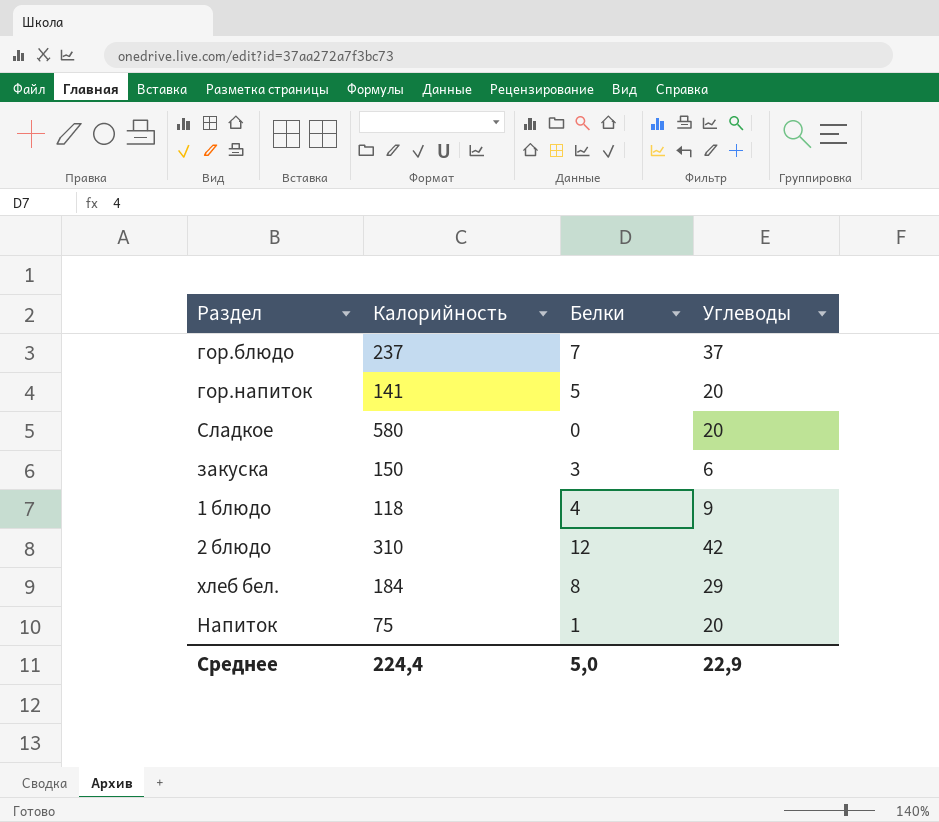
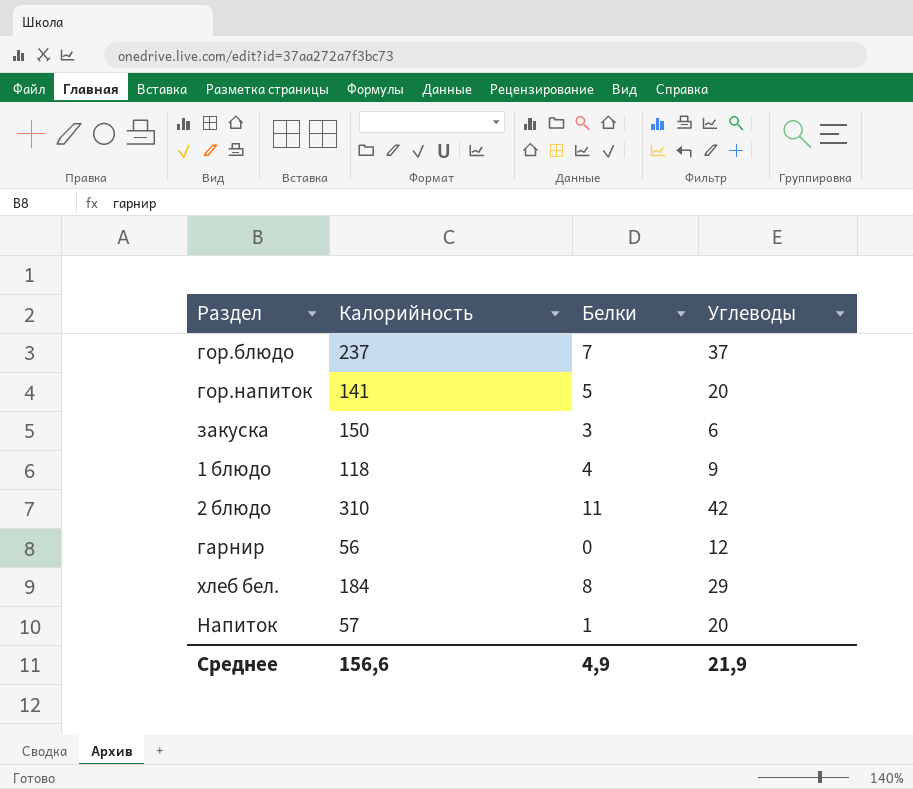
row Сладкое: 580 | 0 | 20 -> none
2 блюдо | Белки: 12 -> 11
row гарнир: none -> 56 | 0 | 12
Напиток | Калорийность: 75 -> 57
Среднее | Калорийность: 224,4 -> 156,6
Среднее | Белки: 5,0 -> 4,9
Среднее | Углеводы: 22,9 -> 21,9

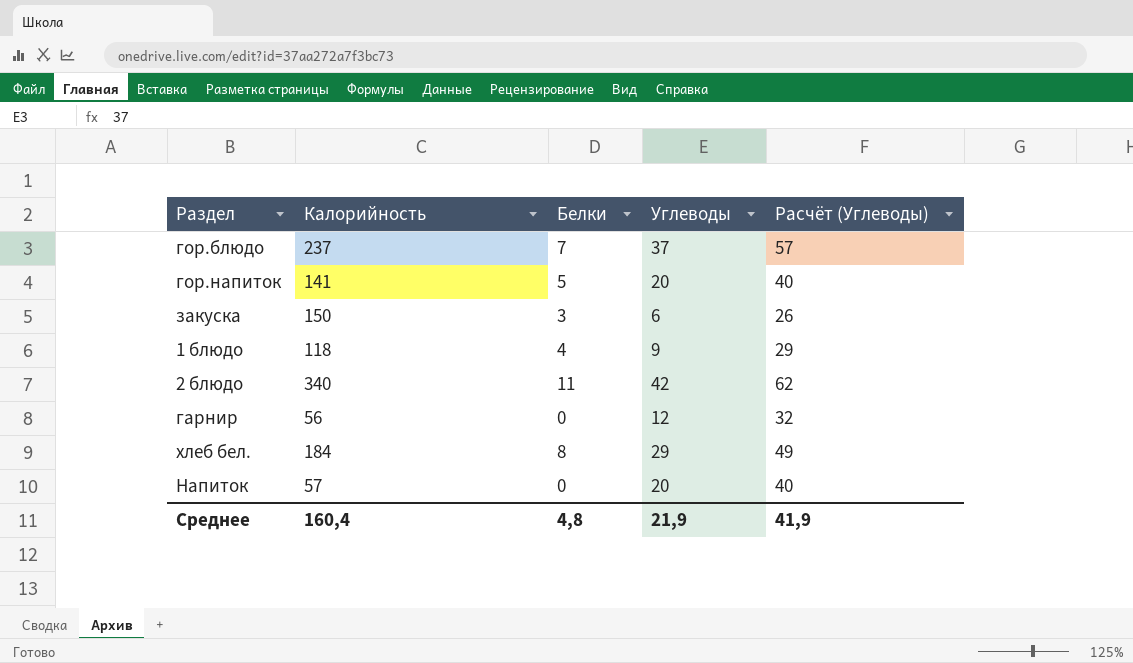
column Расчёт (Углеводы) | formula: none -> [Углеводы] + 20
2 блюдо | Калорийность: 310 -> 340
Напиток | Белки: 1 -> 0
Среднее | Калорийность: 156,6 -> 160,4
Среднее | Белки: 4,9 -> 4,8

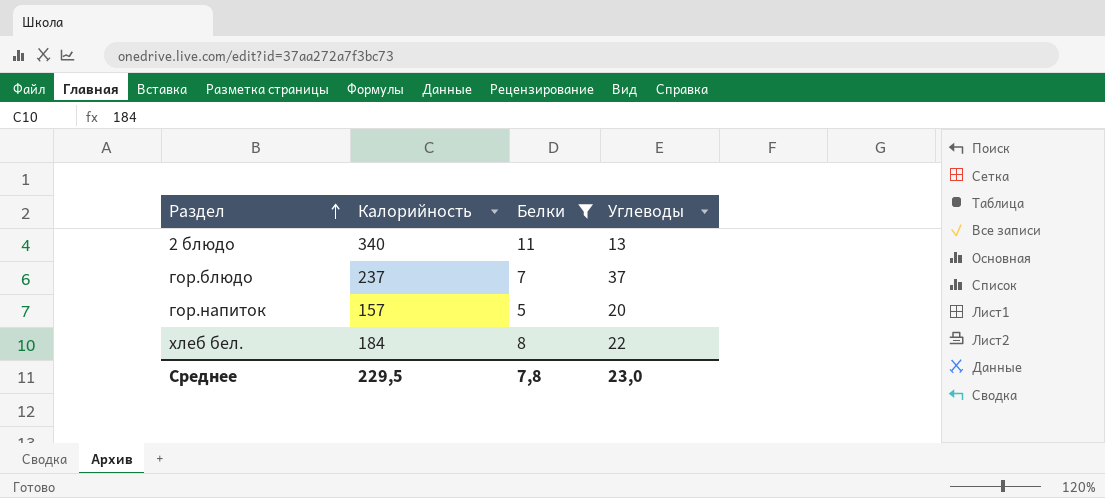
filter: none -> Белки >= 5
row order: none -> Раздел ascending
column Расчёт (Углеводы) | formula: [Углеводы] + 20 -> none
2 блюдо | Углеводы: 42 -> 13
гор.напиток | Калорийность: 141 -> 157
хлеб бел. | Углеводы: 29 -> 22
Среднее | Калорийность: 160,4 -> 229,5
Среднее | Белки: 4,8 -> 7,8
Среднее | Углеводы: 21,9 -> 23,0

